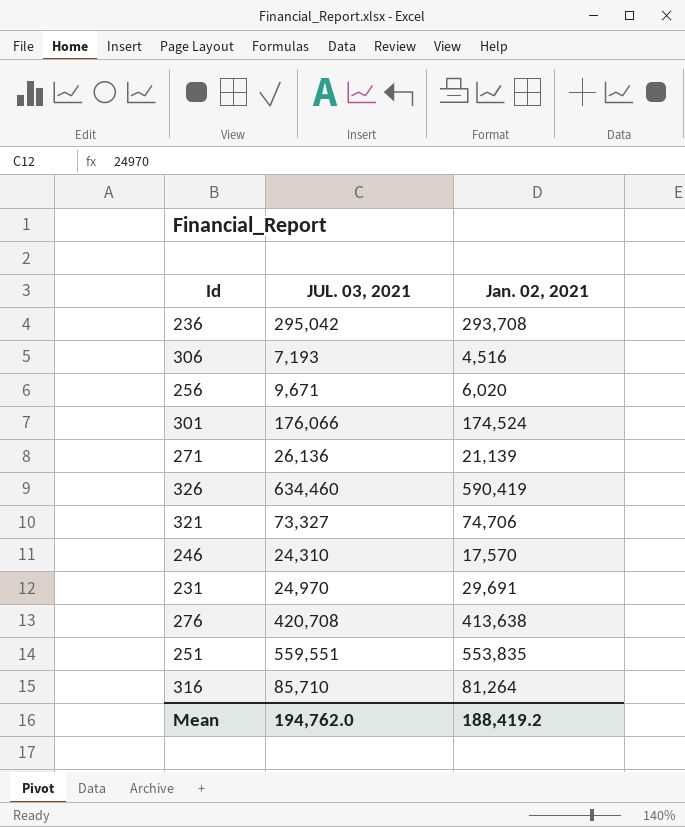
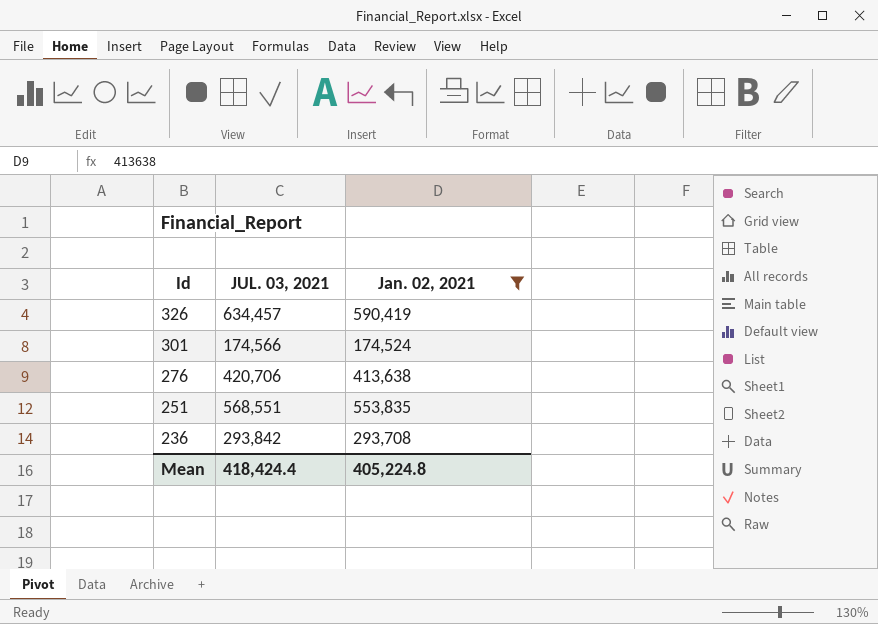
filter: none -> Jan. 02, 2021 >= 174,524
row order: none -> Id descending
326 | JUL. 03, 2021: 634,460 -> 634,457
301 | JUL. 03, 2021: 176,066 -> 174,566
276 | JUL. 03, 2021: 420,708 -> 420,706
251 | JUL. 03, 2021: 559,551 -> 568,551
236 | JUL. 03, 2021: 295,042 -> 293,842
Mean | JUL. 03, 2021: 194,762.0 -> 418,424.4
Mean | Jan. 02, 2021: 188,419.2 -> 405,224.8

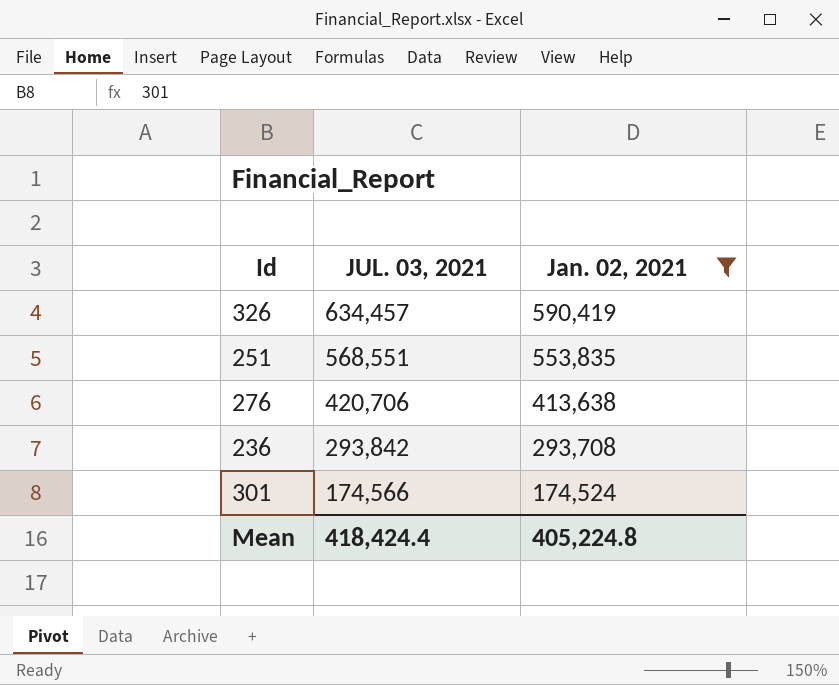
row order: Id descending -> JUL. 03, 2021 descending

